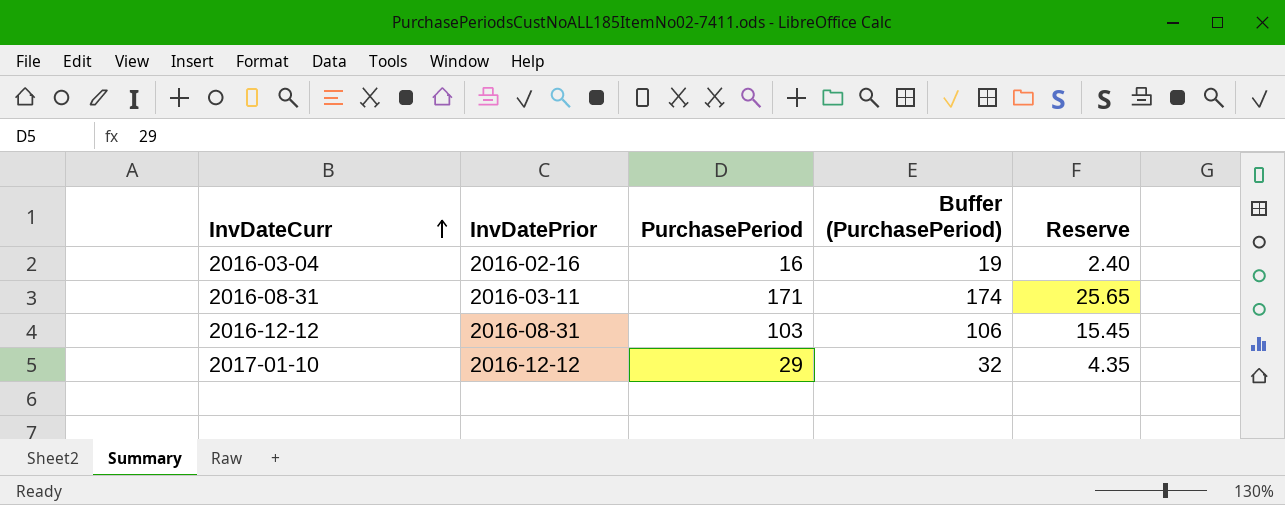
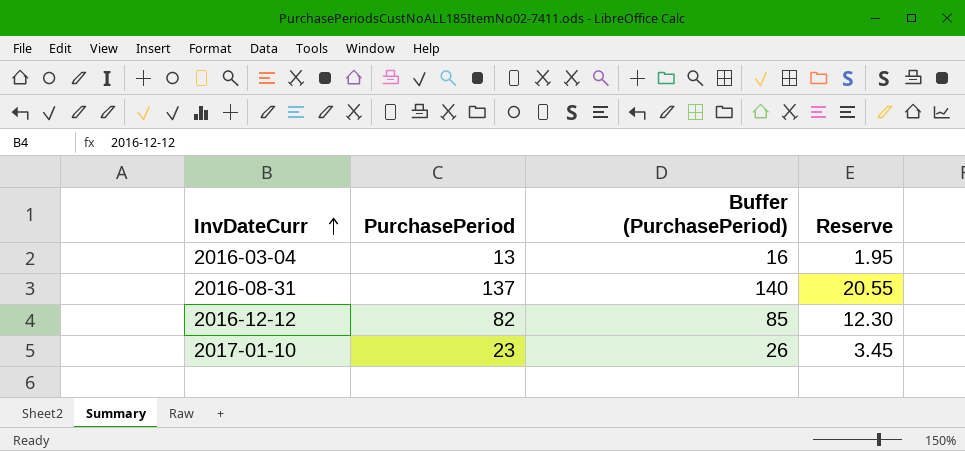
column InvDatePrior | position: 2 -> none
2016-03-04 | PurchasePeriod: 16 -> 13
2016-03-04 | Buffer (PurchasePeriod): 19 -> 16
2016-03-04 | Reserve: 2.40 -> 1.95
2016-08-31 | PurchasePeriod: 171 -> 137
2016-08-31 | Buffer (PurchasePeriod): 174 -> 140
2016-08-31 | Reserve: 25.65 -> 20.55
2016-12-12 | PurchasePeriod: 103 -> 82
2016-12-12 | Buffer (PurchasePeriod): 106 -> 85
2016-12-12 | Reserve: 15.45 -> 12.30
2017-01-10 | PurchasePeriod: 29 -> 23
2017-01-10 | Buffer (PurchasePeriod): 32 -> 26
2017-01-10 | Reserve: 4.35 -> 3.45

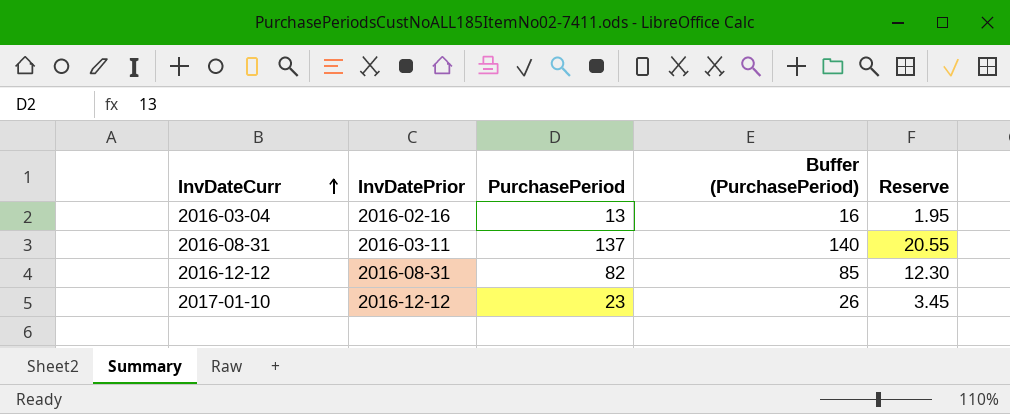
column InvDatePrior | position: none -> 2

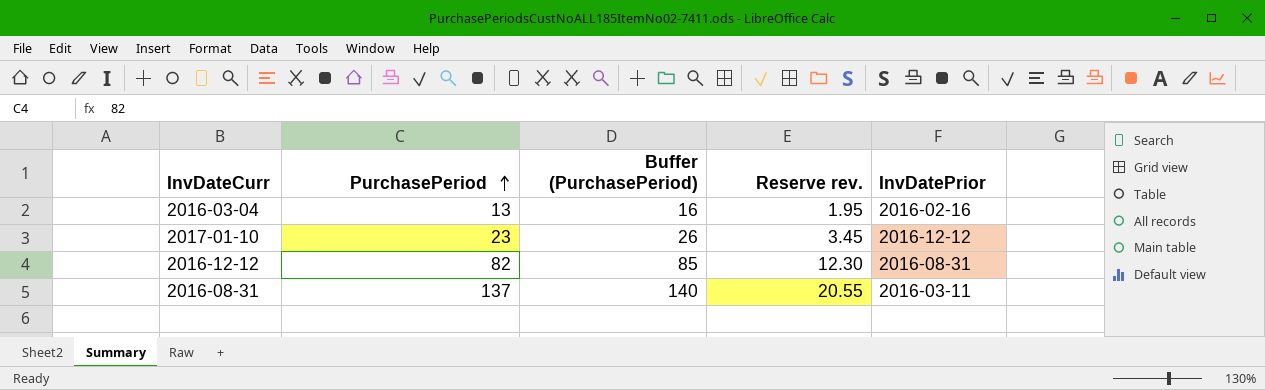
row order: InvDateCurr ascending -> PurchasePeriod ascending
column name: Reserve -> Reserve rev.
column InvDatePrior | position: 2 -> 5

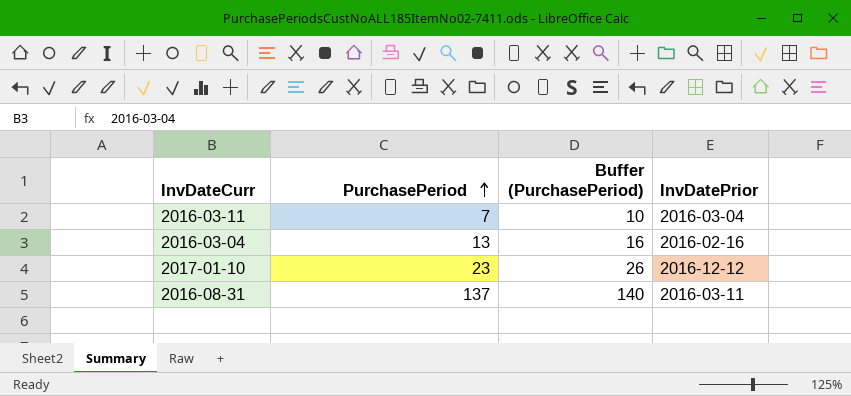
column Reserve rev. | formula: [PurchasePeriod] * 0.15 -> none
row 2016-12-12: 82 | 85 | 12.30 | 2016-08-31 -> none
row 2016-03-11: none -> 7 | 10 | 2016-03-04

